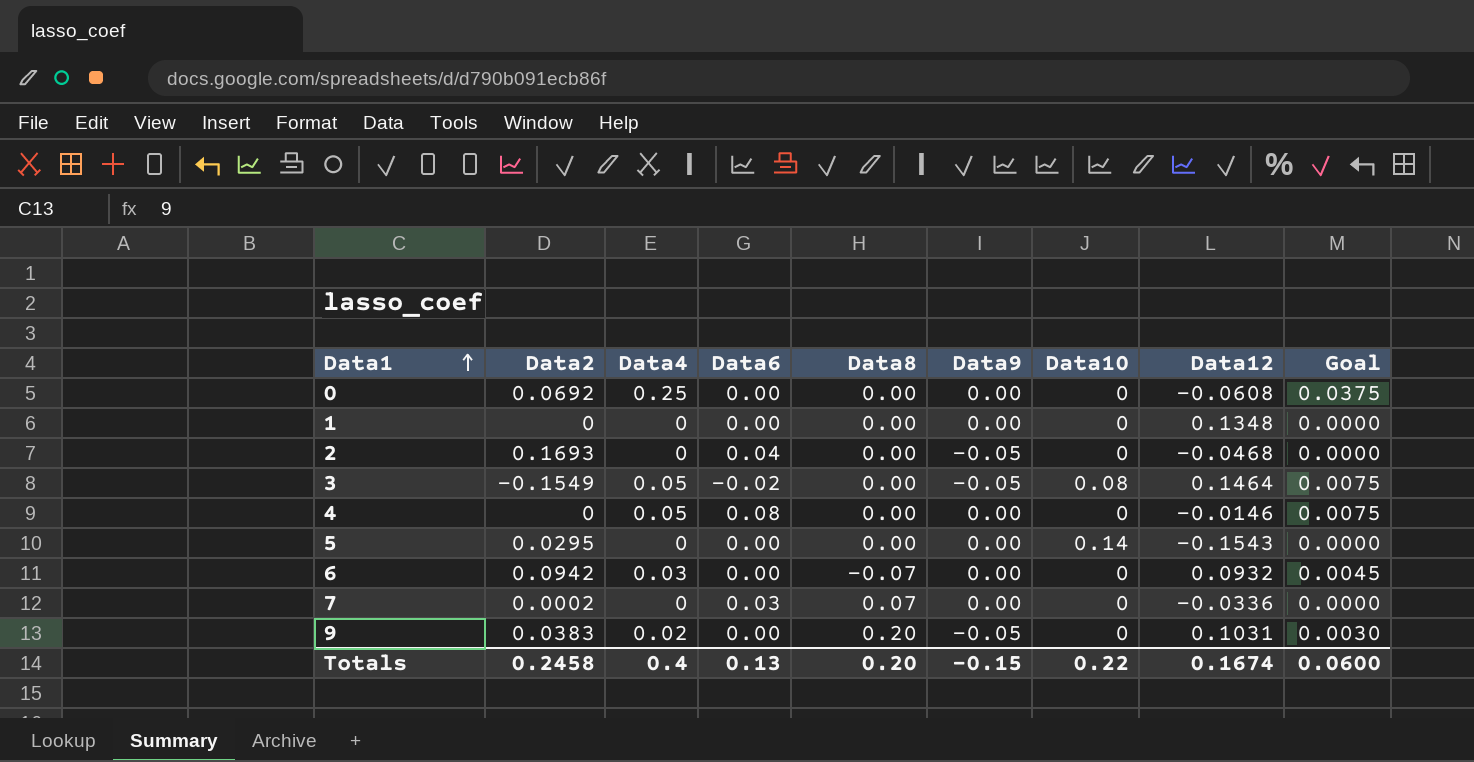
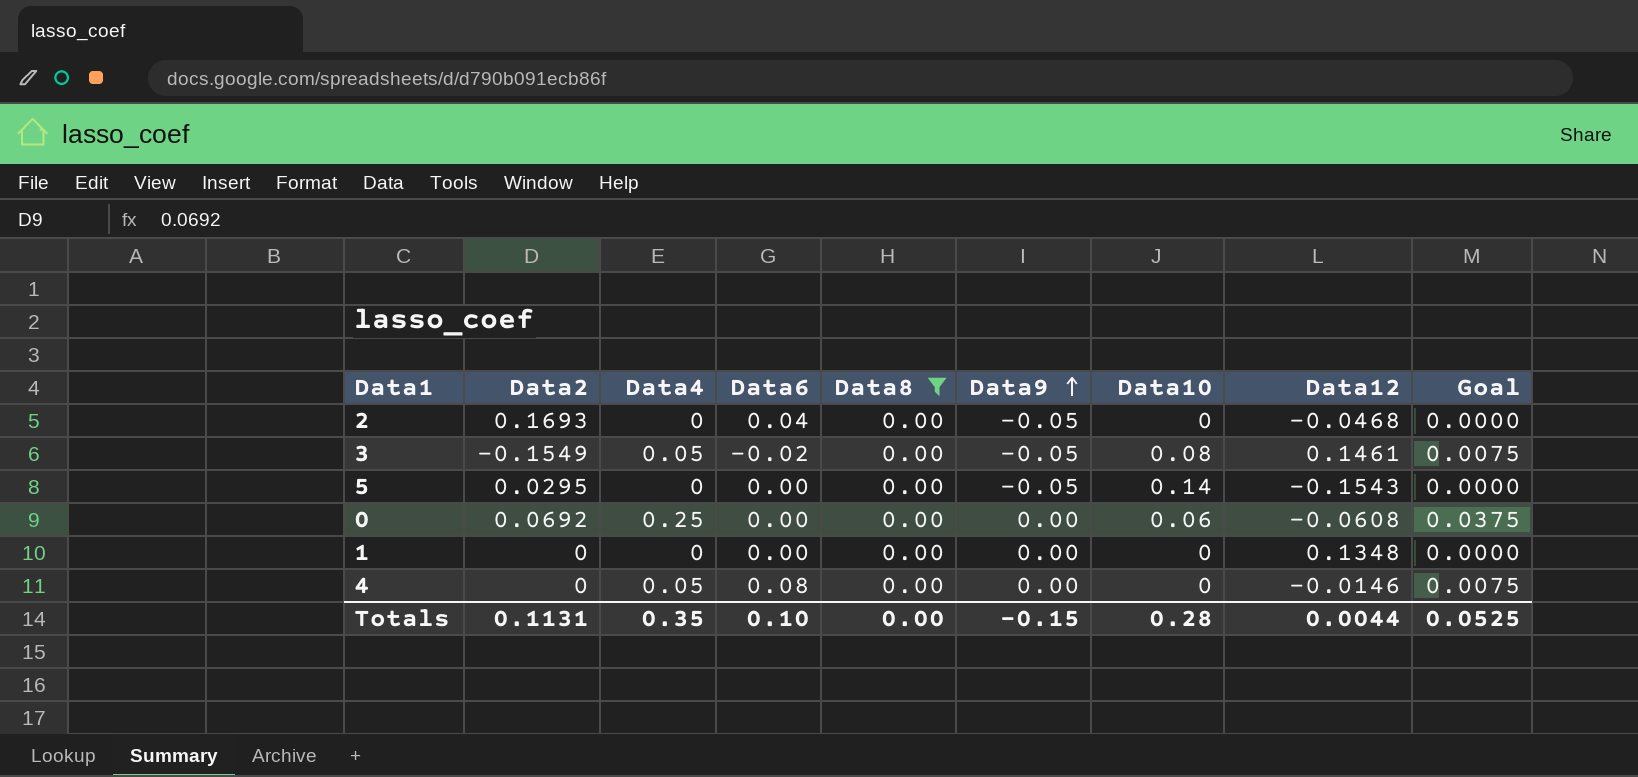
filter: none -> Data8 = 0.00
row order: Data1 ascending -> Data9 ascending
3 | Data12: 0.1464 -> 0.1461
5 | Data9: 0.00 -> -0.05
0 | Data10: 0 -> 0.06
Totals | Data2: 0.2458 -> 0.1131
Totals | Data4: 0.4 -> 0.35
Totals | Data6: 0.13 -> 0.10
Totals | Data8: 0.20 -> 0.00
Totals | Data10: 0.22 -> 0.28
Totals | Data12: 0.1674 -> 0.0044
Totals | Goal: 0.0600 -> 0.0525

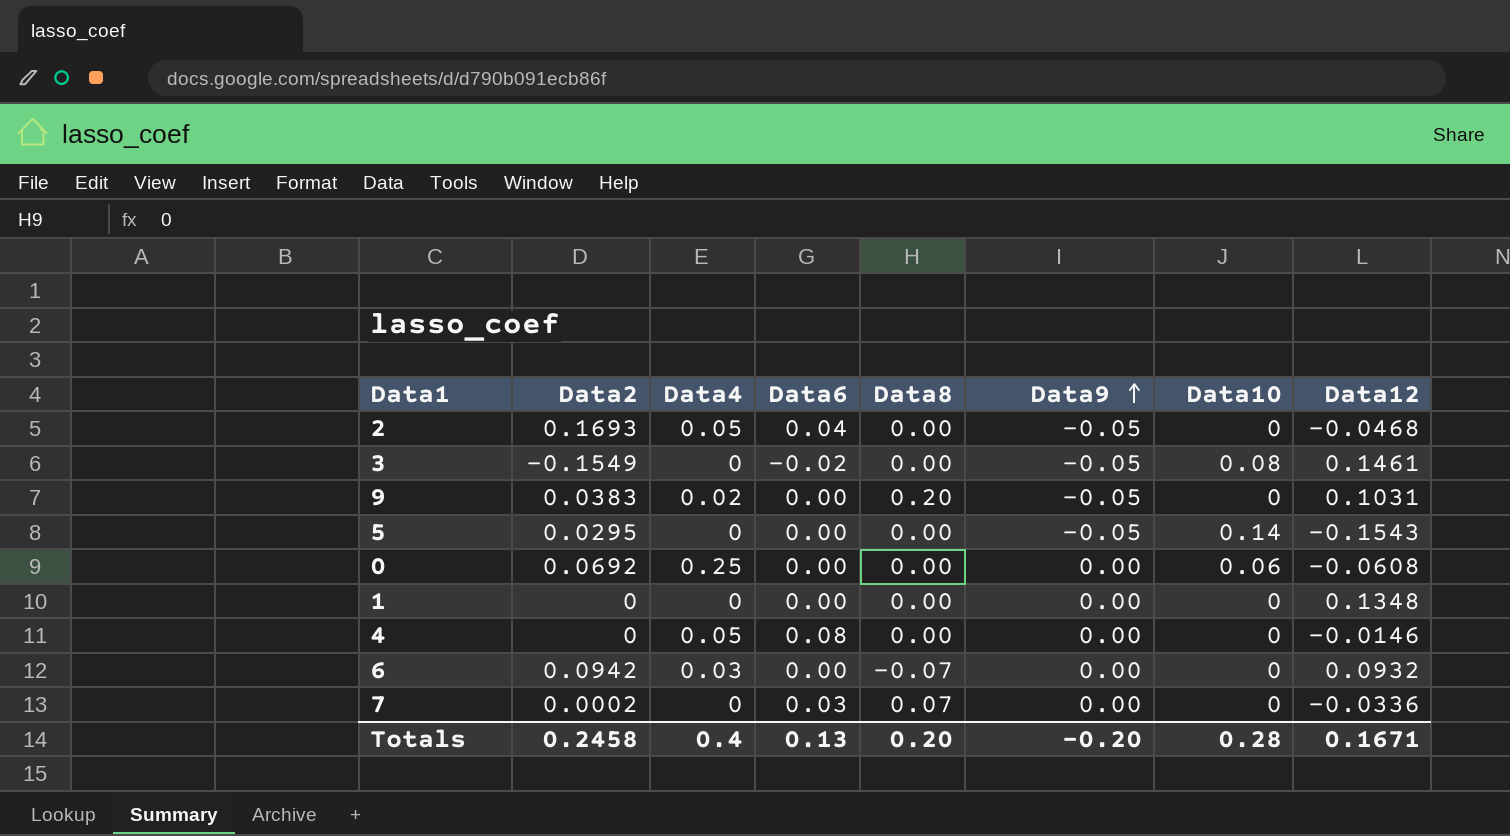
filter: Data8 = 0.00 -> none
column Goal | formula: [Data4] * 0.15 -> none
2 | Data4: 0 -> 0.05
3 | Data4: 0.05 -> 0
Totals | Data2: 0.1131 -> 0.2458
Totals | Data4: 0.35 -> 0.4
Totals | Data6: 0.10 -> 0.13
Totals | Data8: 0.00 -> 0.20
Totals | Data9: -0.15 -> -0.20
Totals | Data12: 0.0044 -> 0.1671

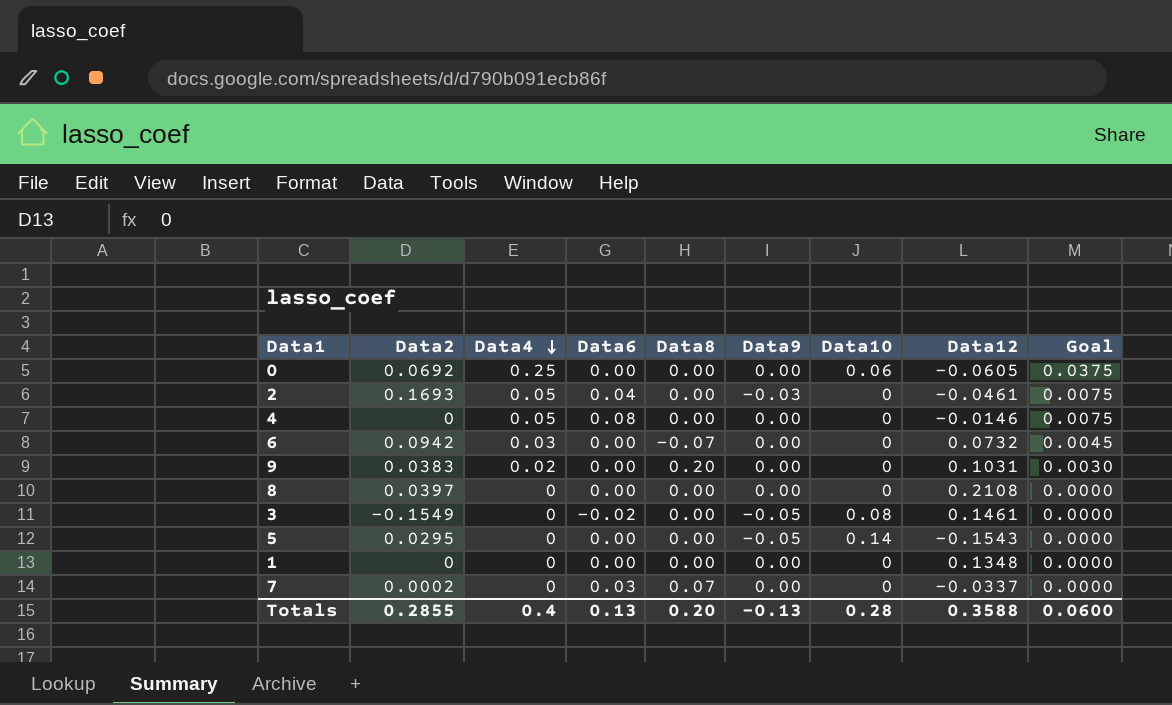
row order: Data9 ascending -> Data4 descending
column Goal | formula: none -> [Data4] * 0.15
0 | Data12: -0.0608 -> -0.0605
2 | Data9: -0.05 -> -0.03
2 | Data12: -0.0468 -> -0.0461
6 | Data12: 0.0932 -> 0.0732
9 | Data9: -0.05 -> 0.00
row 8: none -> 0.0397 | 0 | 0.00 | 0.00 | 0.00 | 0 | 0.2108 | 0.0000
7 | Data12: -0.0336 -> -0.0337
Totals | Data2: 0.2458 -> 0.2855
Totals | Data9: -0.20 -> -0.13
Totals | Data12: 0.1671 -> 0.3588

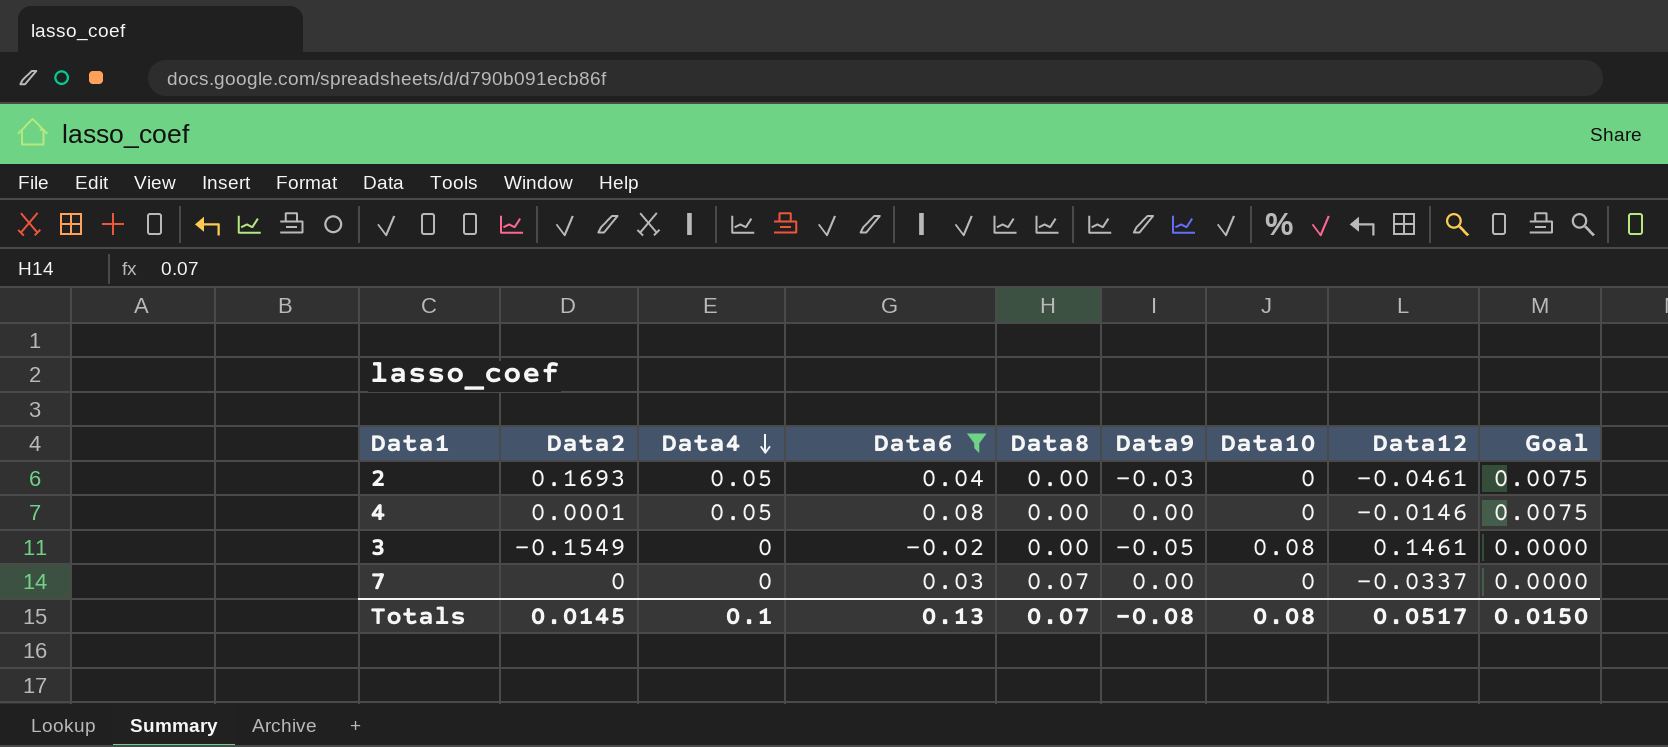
filter: none -> Data6 != 0.00
4 | Data2: 0 -> 0.0001
7 | Data2: 0.0002 -> 0
Totals | Data2: 0.2855 -> 0.0145
Totals | Data4: 0.4 -> 0.1
Totals | Data8: 0.20 -> 0.07
Totals | Data9: -0.13 -> -0.08
Totals | Data10: 0.28 -> 0.08
Totals | Data12: 0.3588 -> 0.0517
Totals | Goal: 0.0600 -> 0.0150

